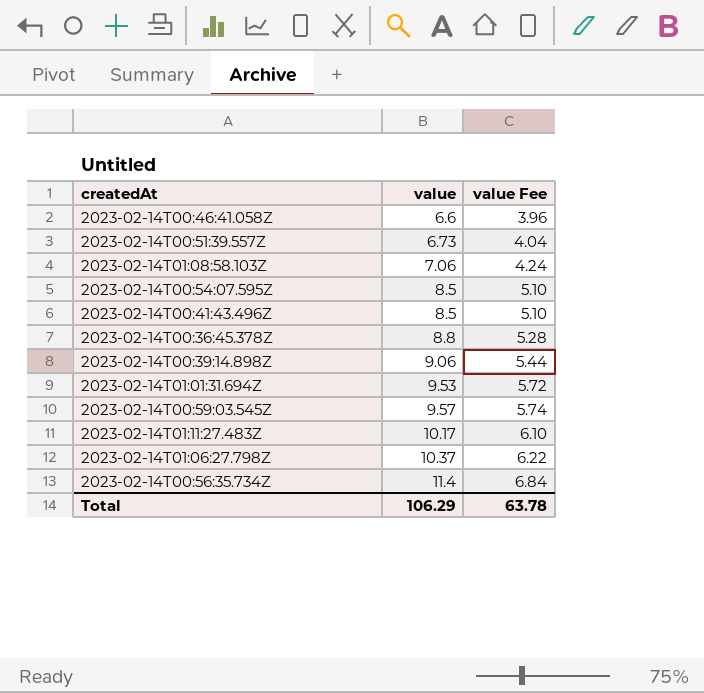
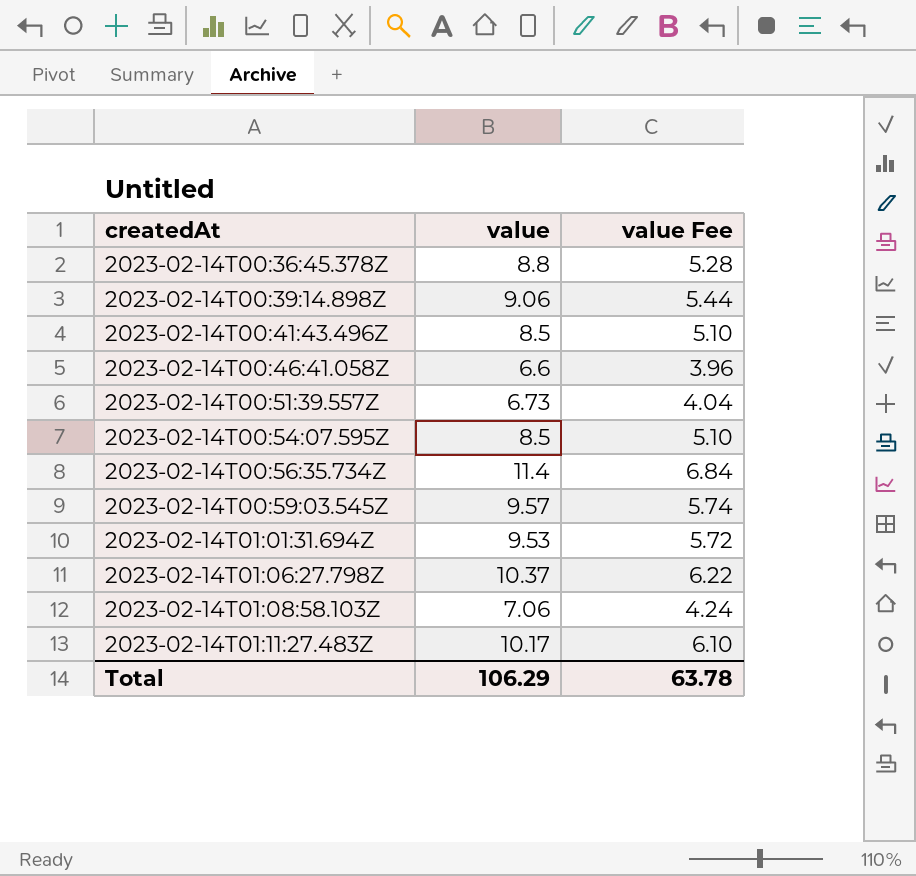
row order: value ascending -> createdAt ascending

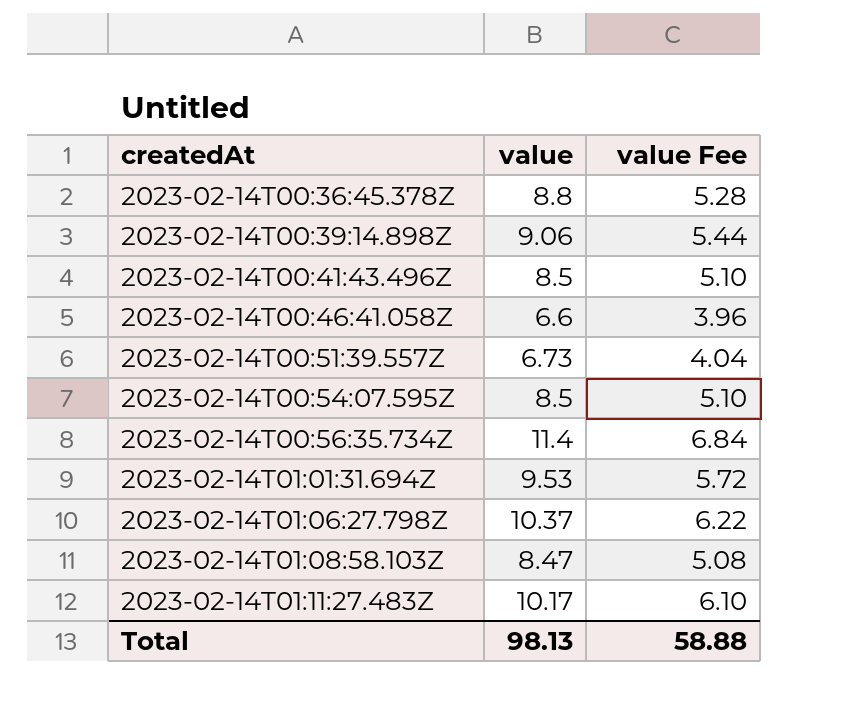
row 2023-02-14T00:59:03.545Z: 9.57 | 5.74 -> none
2023-02-14T01:08:58.103Z | value: 7.06 -> 8.47
2023-02-14T01:08:58.103Z | value Fee: 4.24 -> 5.08
Total | value: 106.29 -> 98.13
Total | value Fee: 63.78 -> 58.88

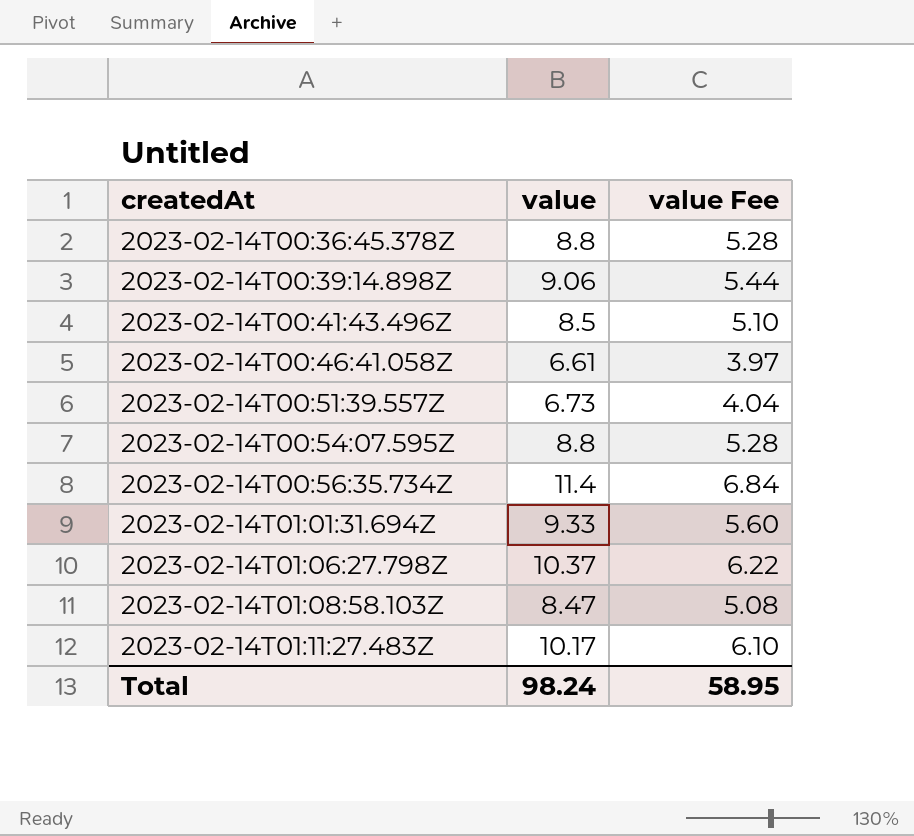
2023-02-14T00:46:41.058Z | value: 6.6 -> 6.61
2023-02-14T00:46:41.058Z | value Fee: 3.96 -> 3.97
2023-02-14T00:54:07.595Z | value: 8.5 -> 8.8
2023-02-14T00:54:07.595Z | value Fee: 5.10 -> 5.28
2023-02-14T01:01:31.694Z | value: 9.53 -> 9.33
2023-02-14T01:01:31.694Z | value Fee: 5.72 -> 5.60
Total | value: 98.13 -> 98.24
Total | value Fee: 58.88 -> 58.95

